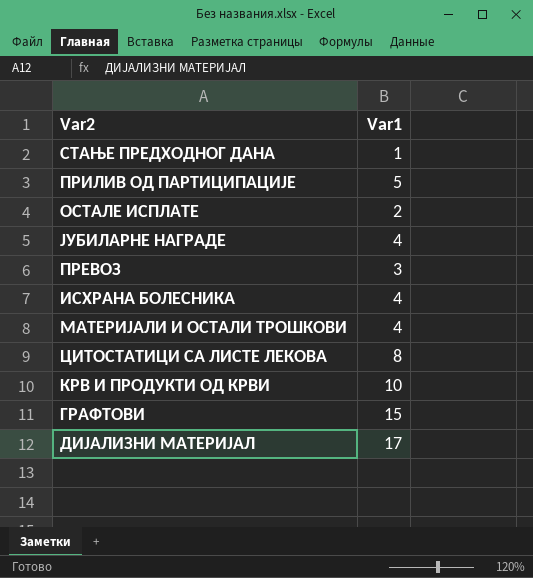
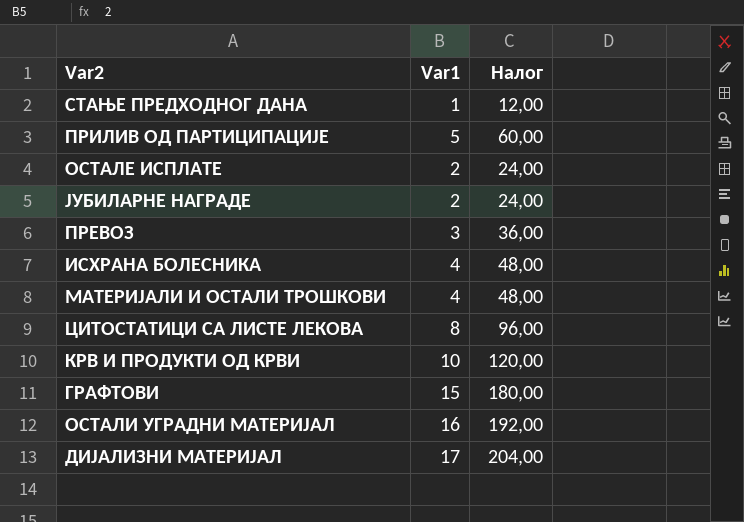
column Налог | formula: none -> [Var1] * 12
ЈУБИЛАРНЕ НАГРАДЕ | Var1: 4 -> 2
row ОСТАЛИ УГРАДНИ МАТЕРИЈАЛ: none -> 16 | 192,00

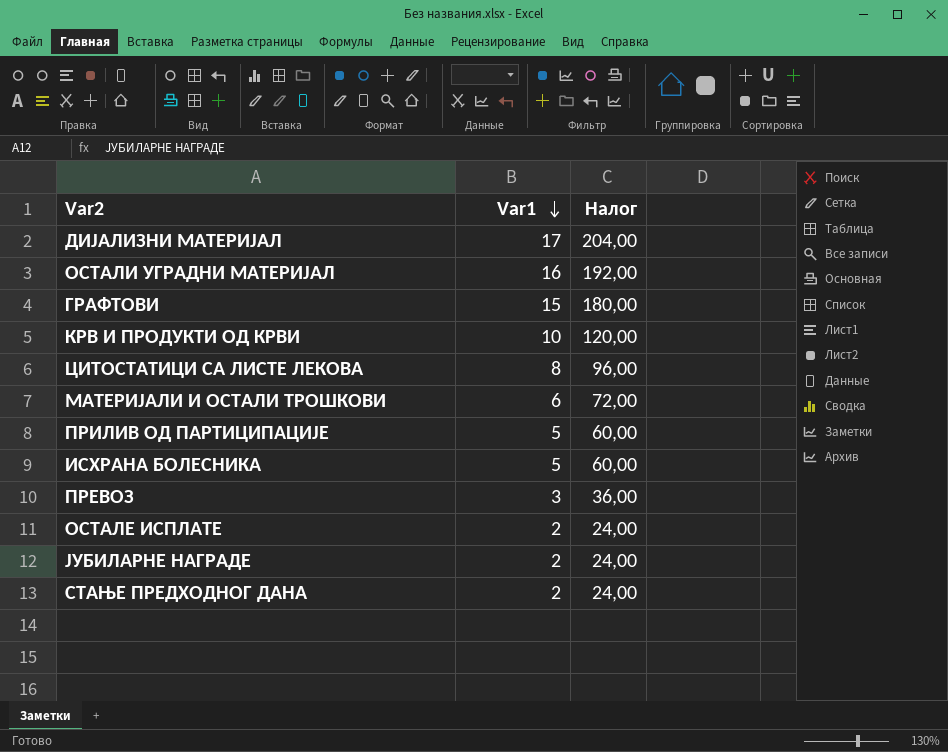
row order: none -> Var1 descending
МАТЕРИЈАЛИ И ОСТАЛИ ТРОШКОВИ | Var1: 4 -> 6
МАТЕРИЈАЛИ И ОСТАЛИ ТРОШКОВИ | Налог: 48,00 -> 72,00
ИСХРАНА БОЛЕСНИКА | Var1: 4 -> 5
ИСХРАНА БОЛЕСНИКА | Налог: 48,00 -> 60,00
СТАЊЕ ПРЕДХОДНОГ ДАНА | Var1: 1 -> 2
СТАЊЕ ПРЕДХОДНОГ ДАНА | Налог: 12,00 -> 24,00

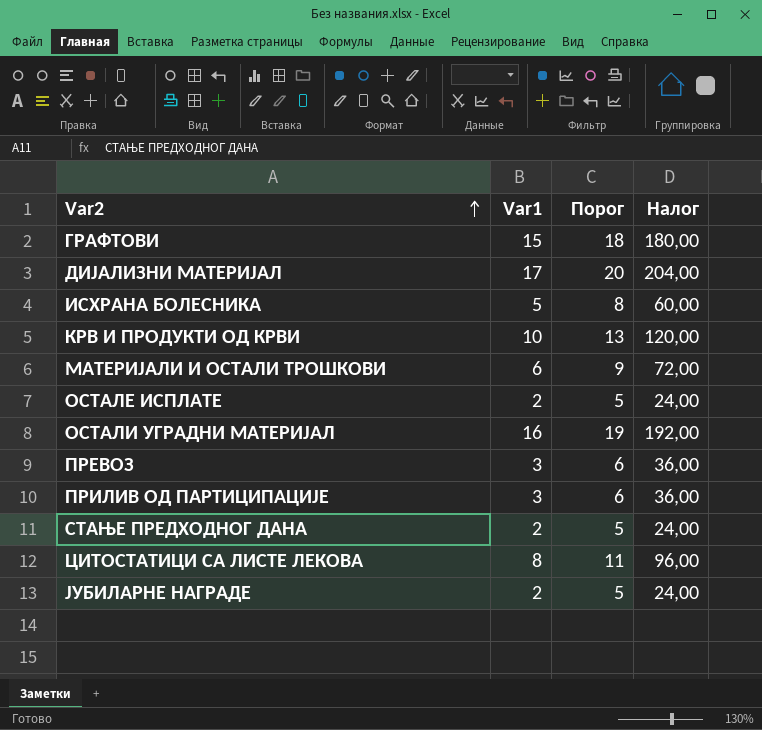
row order: Var1 descending -> Var2 ascending
column Порог | formula: none -> [Var1] + 3
ПРИЛИВ ОД ПАРТИЦИПАЦИЈЕ | Var1: 5 -> 3
ПРИЛИВ ОД ПАРТИЦИПАЦИЈЕ | Налог: 60,00 -> 36,00

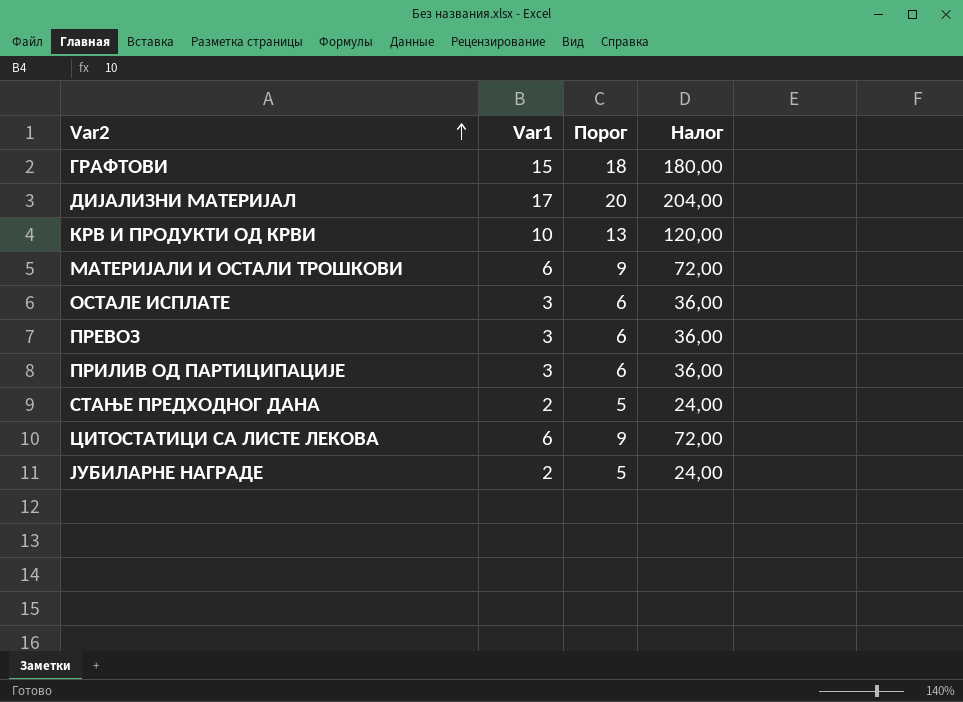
row ИСХРАНА БОЛЕСНИКА: 5 | 8 | 60,00 -> none
row ОСТАЛИ УГРАДНИ МАТЕРИЈАЛ: 16 | 19 | 192,00 -> none
ОСТАЛЕ ИСПЛАТЕ | Var1: 2 -> 3
ОСТАЛЕ ИСПЛАТЕ | Порог: 5 -> 6
ОСТАЛЕ ИСПЛАТЕ | Налог: 24,00 -> 36,00
ЦИТОСТАТИЦИ СА ЛИСТЕ ЛЕКОВА | Var1: 8 -> 6
ЦИТОСТАТИЦИ СА ЛИСТЕ ЛЕКОВА | Порог: 11 -> 9
ЦИТОСТАТИЦИ СА ЛИСТЕ ЛЕКОВА | Налог: 96,00 -> 72,00

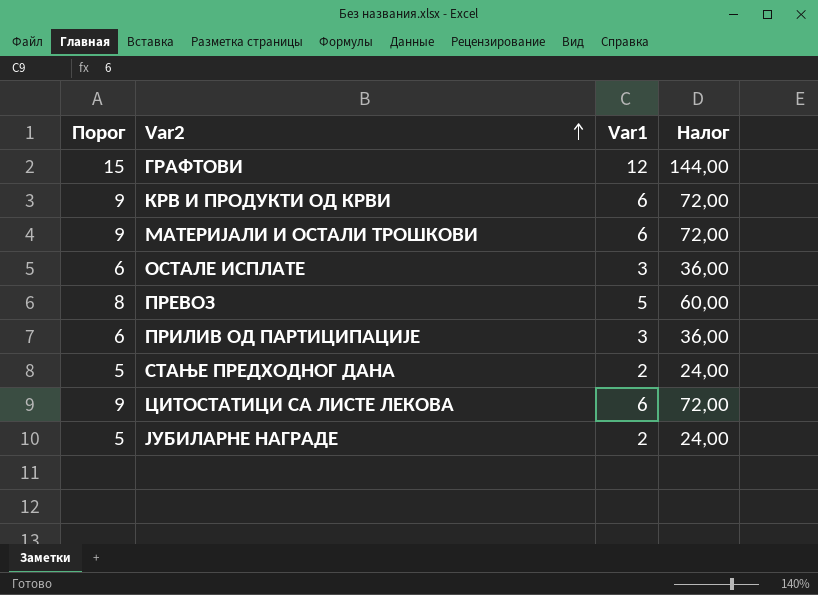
column Порог | position: 3 -> 1
row ДИЈАЛИЗНИ МАТЕРИЈАЛ: 17 | 20 | 204,00 -> none
ГРАФТОВИ | Порог: 18 -> 15
ГРАФТОВИ | Var1: 15 -> 12
ГРАФТОВИ | Налог: 180,00 -> 144,00
КРВ И ПРОДУКТИ ОД КРВИ | Порог: 13 -> 9
КРВ И ПРОДУКТИ ОД КРВИ | Var1: 10 -> 6
КРВ И ПРОДУКТИ ОД КРВИ | Налог: 120,00 -> 72,00
ПРЕВОЗ | Порог: 6 -> 8
ПРЕВОЗ | Var1: 3 -> 5
ПРЕВОЗ | Налог: 36,00 -> 60,00

